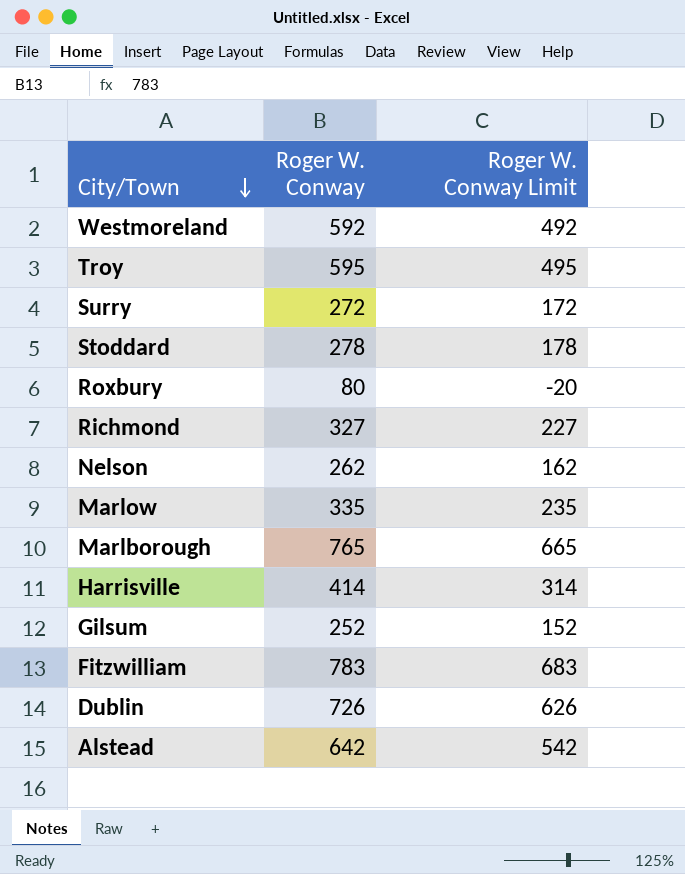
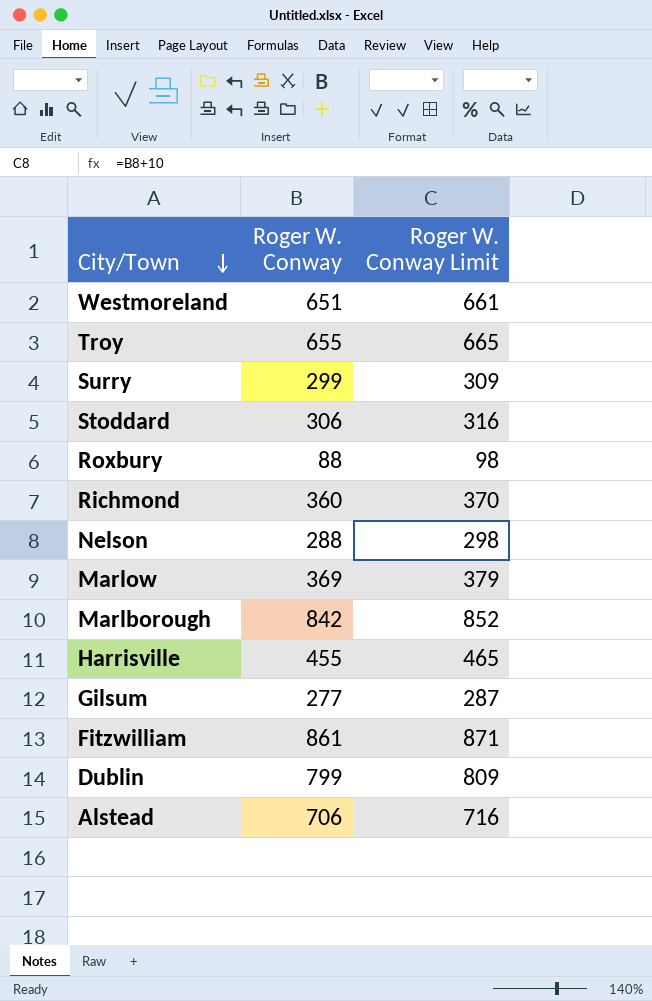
column Roger W. Conway Limit | formula: [Roger W. Conway] - 100 -> [Roger W. Conway] + 10
Westmoreland | Roger W. Conway: 592 -> 651
Troy | Roger W. Conway: 595 -> 655
Surry | Roger W. Conway: 272 -> 299
Stoddard | Roger W. Conway: 278 -> 306
Roxbury | Roger W. Conway: 80 -> 88
Richmond | Roger W. Conway: 327 -> 360
Nelson | Roger W. Conway: 262 -> 288
Marlow | Roger W. Conway: 335 -> 369
Marlborough | Roger W. Conway: 765 -> 842
Harrisville | Roger W. Conway: 414 -> 455
Gilsum | Roger W. Conway: 252 -> 277
Fitzwilliam | Roger W. Conway: 783 -> 861
Dublin | Roger W. Conway: 726 -> 799
Alstead | Roger W. Conway: 642 -> 706

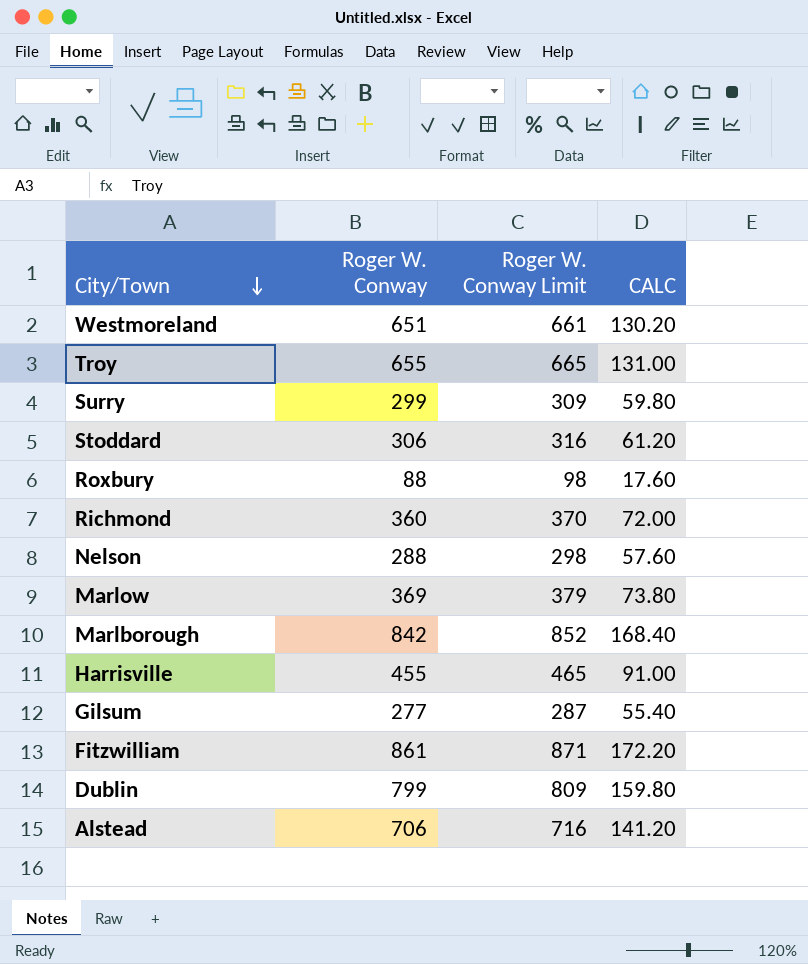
column CALC | formula: none -> [Roger W. Conway] * 0.2

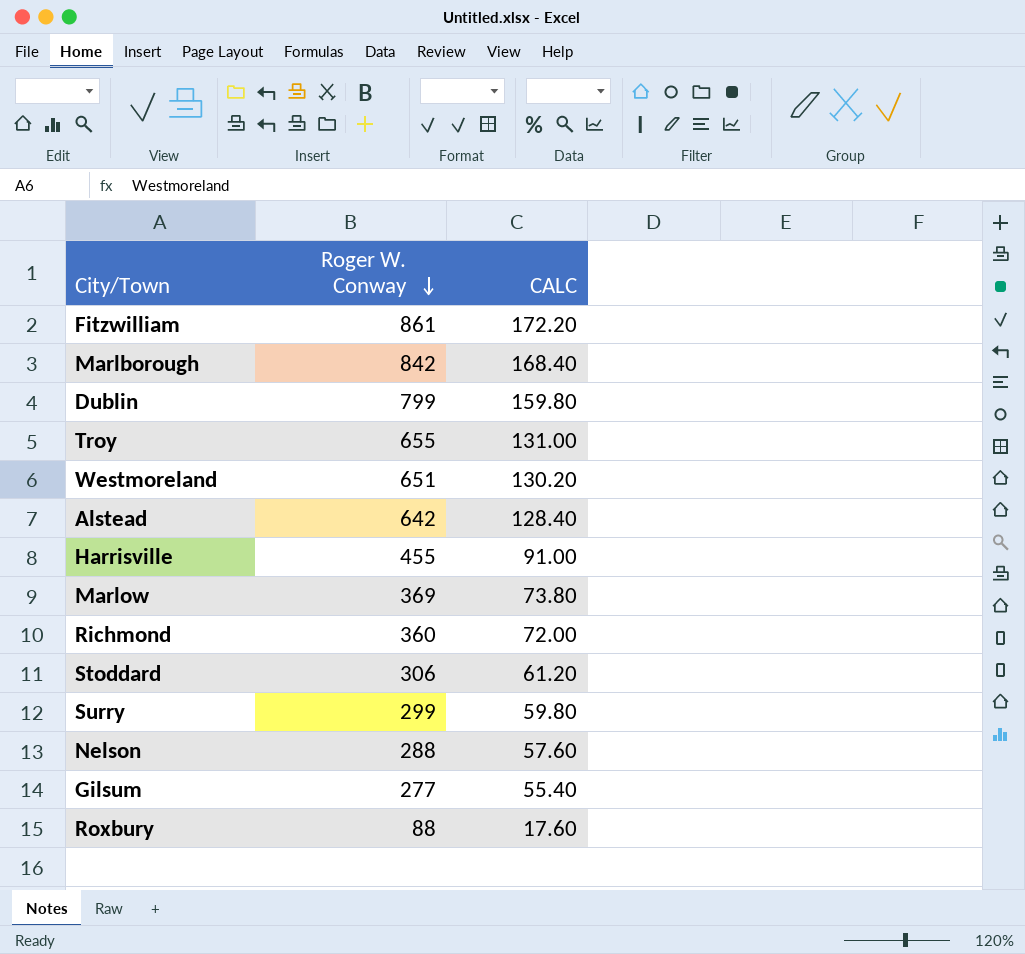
row order: City/Town descending -> Roger W. Conway descending
column Roger W. Conway Limit | formula: [Roger W. Conway] + 10 -> none
Alstead | Roger W. Conway: 706 -> 642
Alstead | CALC: 141.20 -> 128.40

